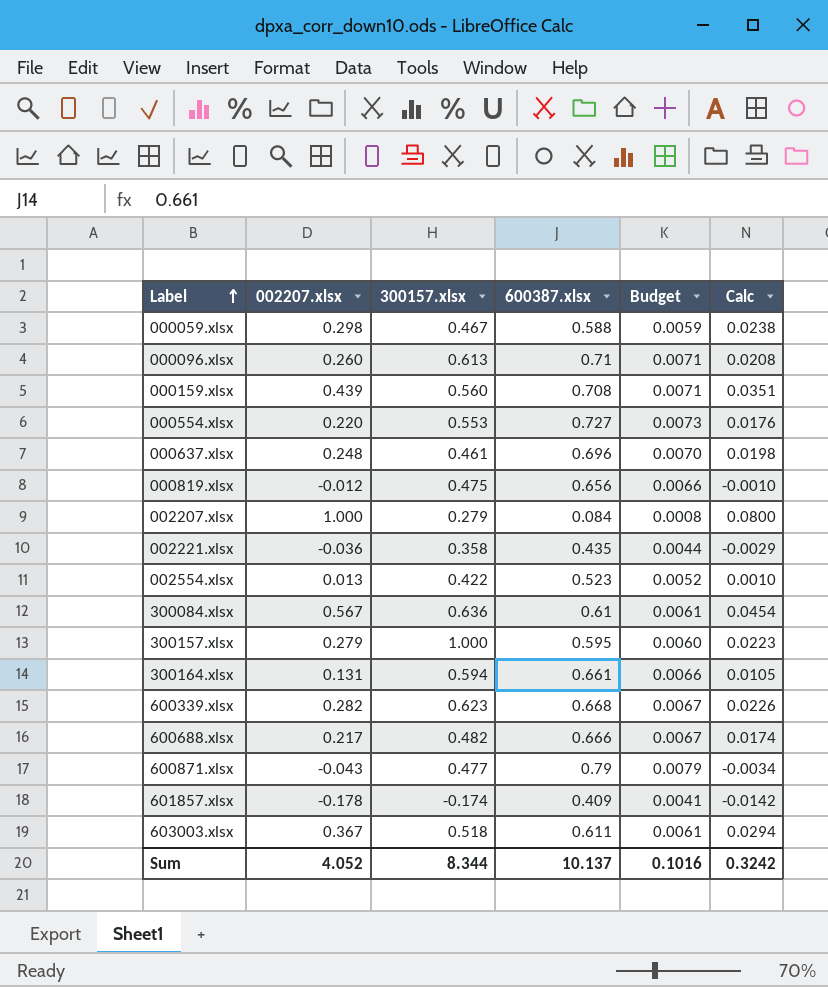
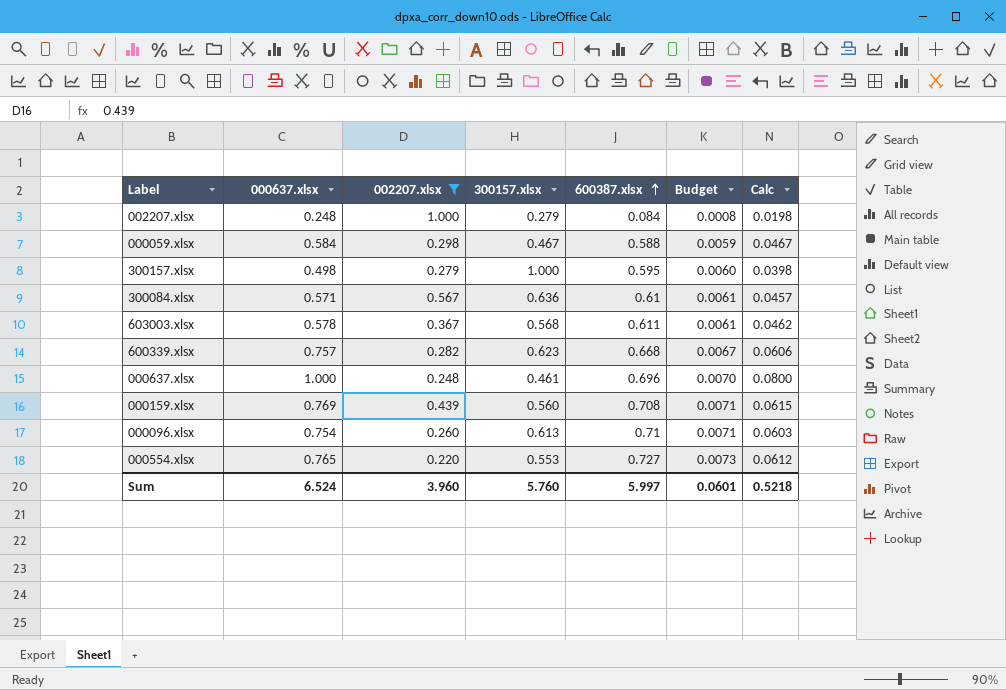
filter: none -> 002207.xlsx >= 0.220
row order: Label ascending -> 600387.xlsx ascending
column 000637.xlsx | position: none -> 2
column Calc | formula: [002207.xlsx] * 0.08 -> [000637.xlsx] * 0.08
603003.xlsx | 300157.xlsx: 0.518 -> 0.568
Sum | 002207.xlsx: 4.052 -> 3.960
Sum | 300157.xlsx: 8.344 -> 5.760
Sum | 600387.xlsx: 10.137 -> 5.997
Sum | Budget: 0.1016 -> 0.0601
Sum | Calc: 0.3242 -> 0.5218

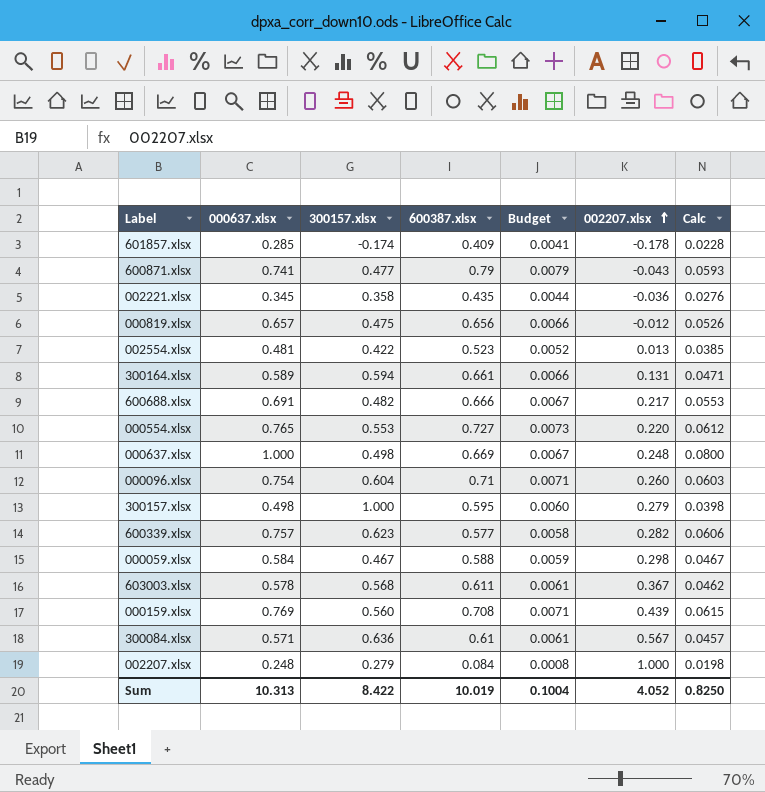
filter: 002207.xlsx >= 0.220 -> none
row order: 600387.xlsx ascending -> 002207.xlsx ascending
column 002207.xlsx | position: 3 -> 6
000637.xlsx | 300157.xlsx: 0.461 -> 0.498
000637.xlsx | 600387.xlsx: 0.696 -> 0.669
000637.xlsx | Budget: 0.0070 -> 0.0067
000096.xlsx | 300157.xlsx: 0.613 -> 0.604
600339.xlsx | 600387.xlsx: 0.668 -> 0.577
600339.xlsx | Budget: 0.0067 -> 0.0058
Sum | 000637.xlsx: 6.524 -> 10.313
Sum | 300157.xlsx: 5.760 -> 8.422
Sum | 600387.xlsx: 5.997 -> 10.019
Sum | Budget: 0.0601 -> 0.1004
Sum | 002207.xlsx: 3.960 -> 4.052
Sum | Calc: 0.5218 -> 0.8250

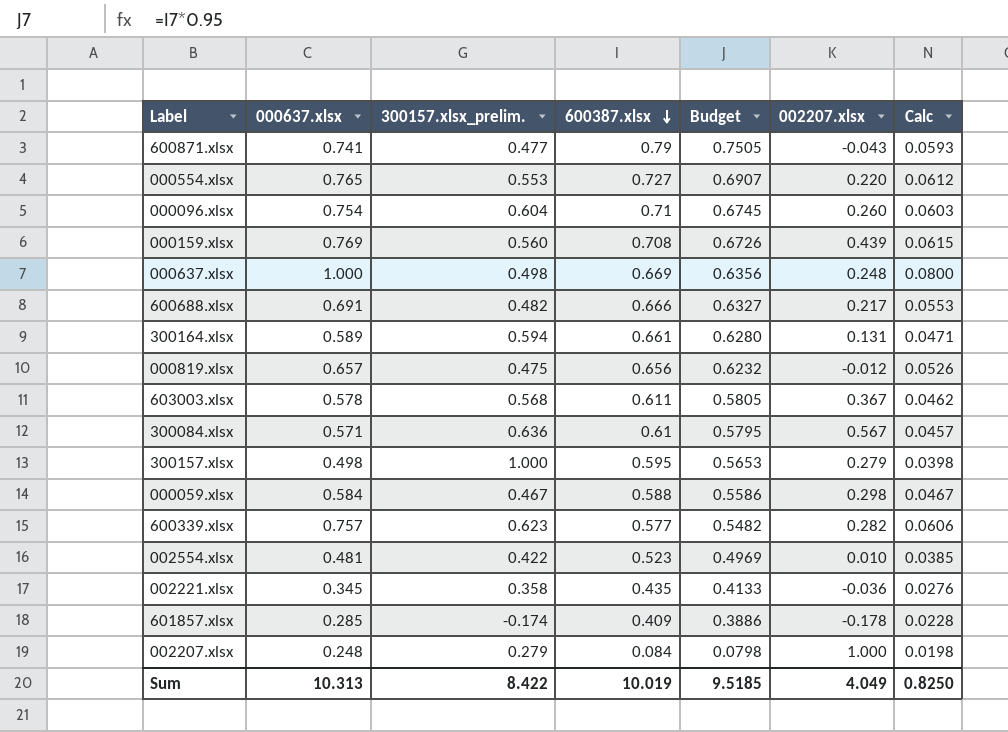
row order: 002207.xlsx ascending -> 600387.xlsx descending
column name: 300157.xlsx -> 300157.xlsx_prelim.
column Budget | formula: [600387.xlsx] * 0.01 -> [600387.xlsx] * 0.95
002554.xlsx | 002207.xlsx: 0.013 -> 0.010
Sum | Budget: 0.1004 -> 9.5185
Sum | 002207.xlsx: 4.052 -> 4.049

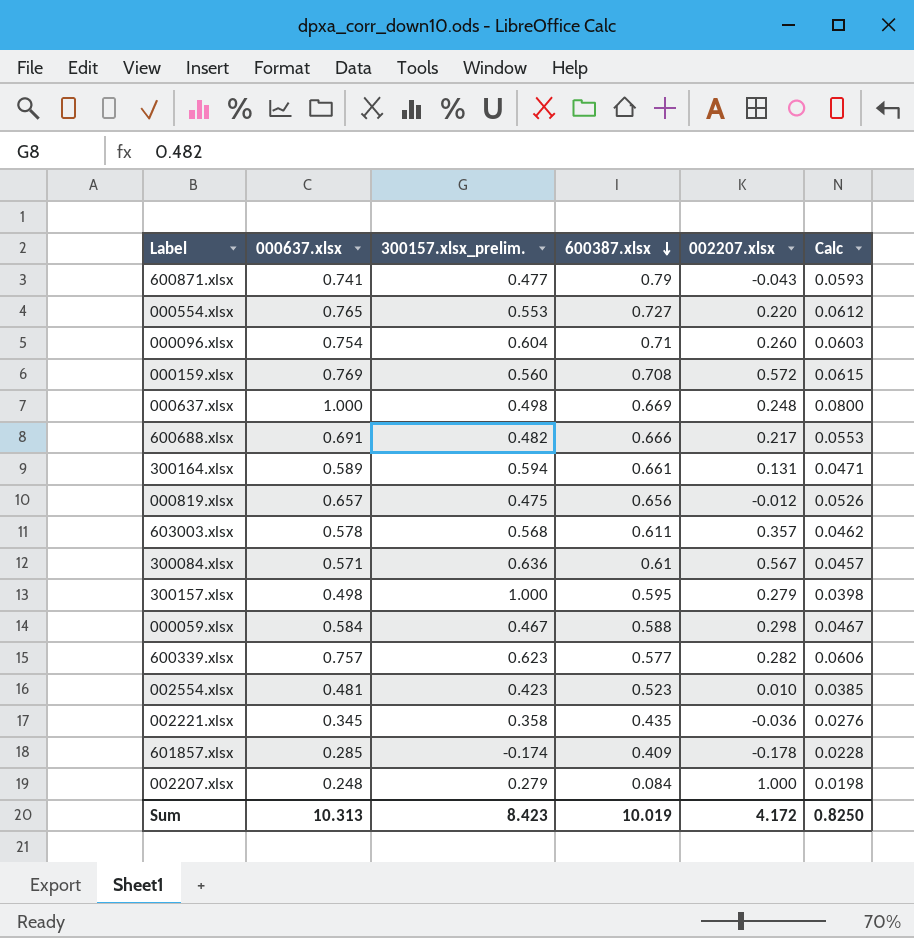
column Budget | formula: [600387.xlsx] * 0.95 -> none
000159.xlsx | 002207.xlsx: 0.439 -> 0.572
603003.xlsx | 002207.xlsx: 0.367 -> 0.357
002554.xlsx | 300157.xlsx_prelim.: 0.422 -> 0.423
Sum | 300157.xlsx_prelim.: 8.422 -> 8.423
Sum | 002207.xlsx: 4.049 -> 4.172

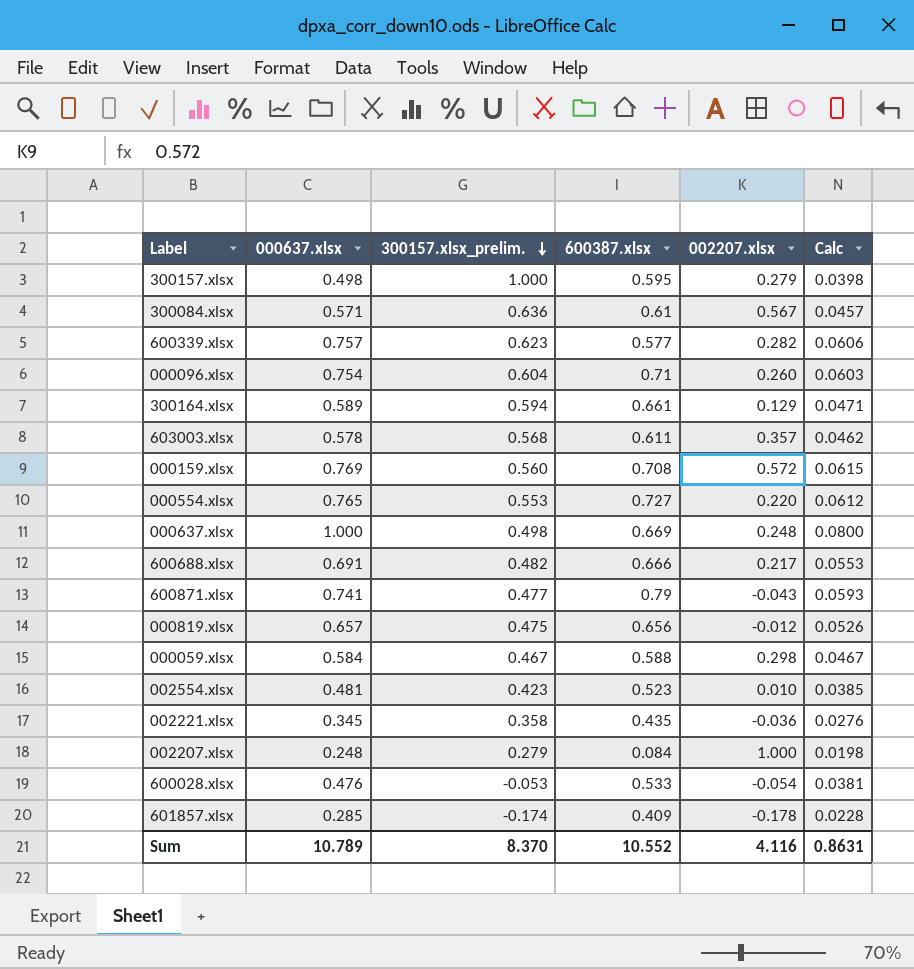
row order: 600387.xlsx descending -> 300157.xlsx_prelim. descending
300164.xlsx | 002207.xlsx: 0.131 -> 0.129
row 600028.xlsx: none -> 0.476 | -0.053 | 0.533 | -0.054 | 0.0381
Sum | 000637.xlsx: 10.313 -> 10.789
Sum | 300157.xlsx_prelim.: 8.423 -> 8.370
Sum | 600387.xlsx: 10.019 -> 10.552
Sum | 002207.xlsx: 4.172 -> 4.116
Sum | Calc: 0.8250 -> 0.8631

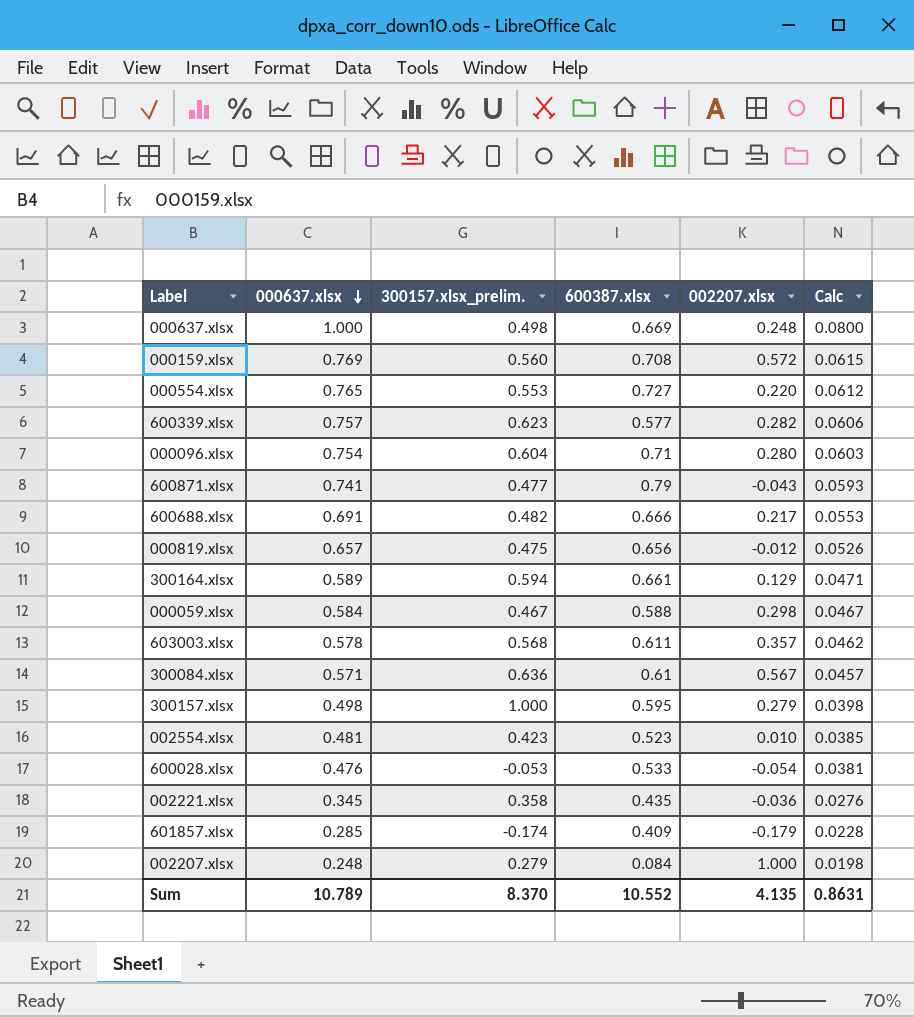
row order: 300157.xlsx_prelim. descending -> 000637.xlsx descending
000096.xlsx | 002207.xlsx: 0.260 -> 0.280
601857.xlsx | 002207.xlsx: -0.178 -> -0.179
Sum | 002207.xlsx: 4.116 -> 4.135

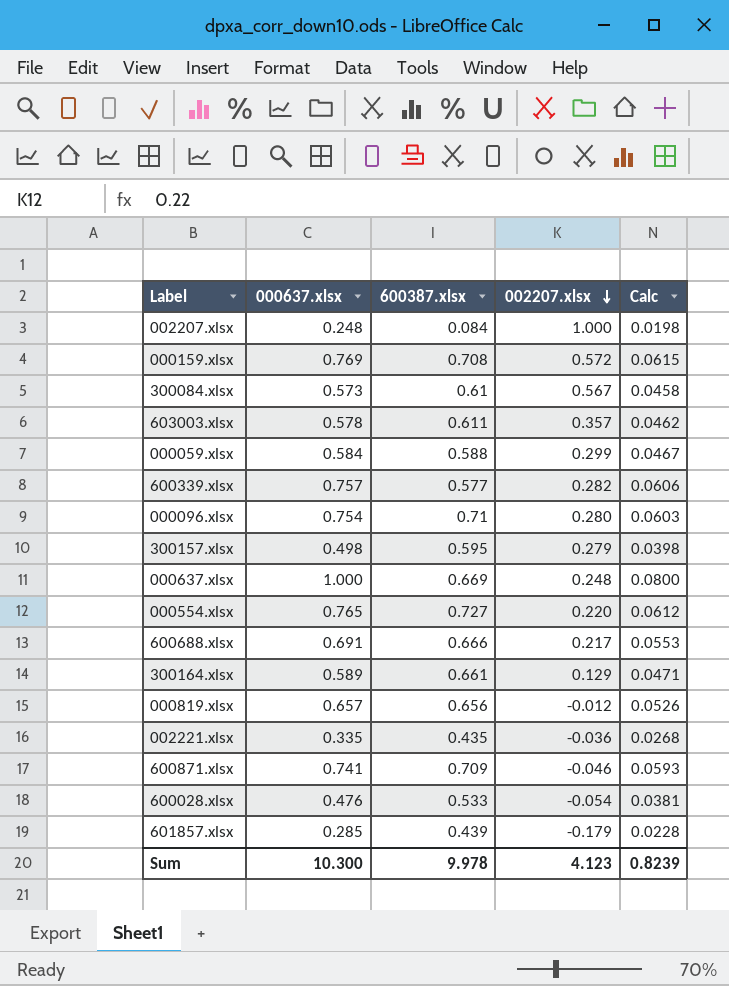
row order: 000637.xlsx descending -> 002207.xlsx descending
column 300157.xlsx_prelim. | position: 3 -> none
row 002554.xlsx: 0.481 | 0.423 | 0.523 | 0.010 | 0.0385 -> none
300084.xlsx | 000637.xlsx: 0.571 -> 0.573
300084.xlsx | Calc: 0.0457 -> 0.0458
000059.xlsx | 002207.xlsx: 0.298 -> 0.299
002221.xlsx | 000637.xlsx: 0.345 -> 0.335
002221.xlsx | Calc: 0.0276 -> 0.0268
600871.xlsx | 600387.xlsx: 0.79 -> 0.709
600871.xlsx | 002207.xlsx: -0.043 -> -0.046
601857.xlsx | 600387.xlsx: 0.409 -> 0.439
Sum | 000637.xlsx: 10.789 -> 10.300
Sum | 600387.xlsx: 10.552 -> 9.978
Sum | 002207.xlsx: 4.135 -> 4.123
Sum | Calc: 0.8631 -> 0.8239

